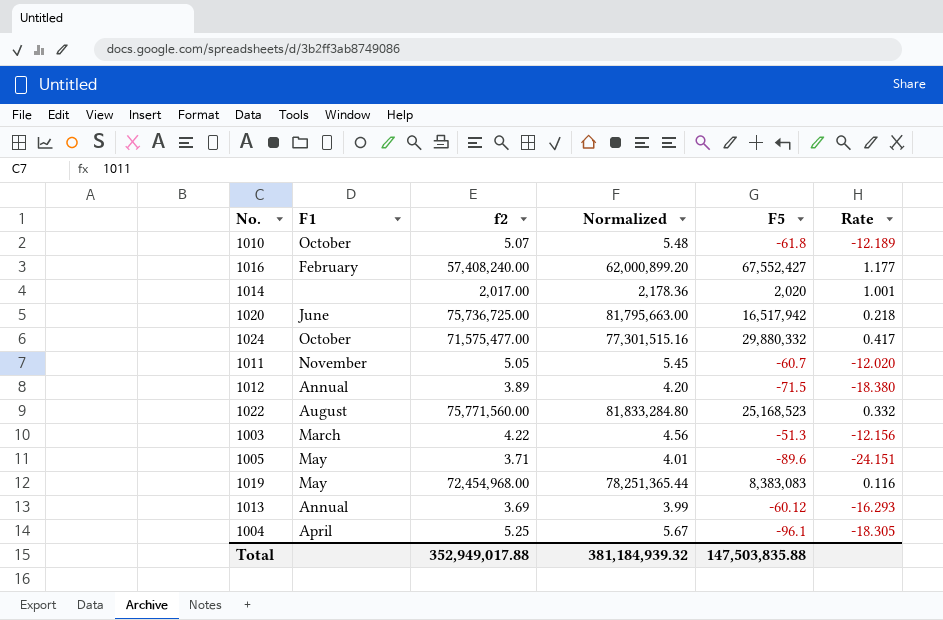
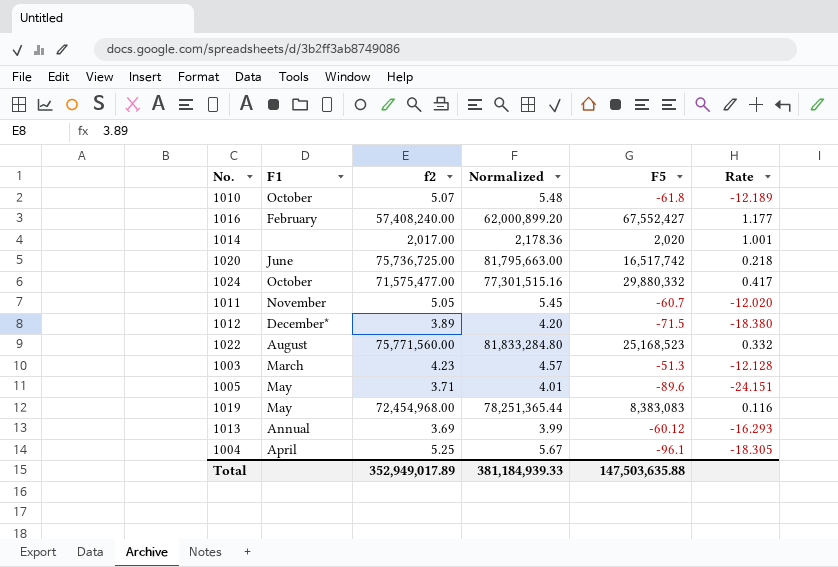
1020 | F5: 16,517,942 -> 16,517,742
1012 | F1: Annual -> December*
1003 | f2: 4.22 -> 4.23
1003 | Normalized: 4.56 -> 4.57
1003 | Rate: -12.156 -> -12.128
Total | f2: 352,949,017.88 -> 352,949,017.89
Total | Normalized: 381,184,939.32 -> 381,184,939.33
Total | F5: 147,503,835.88 -> 147,503,635.88

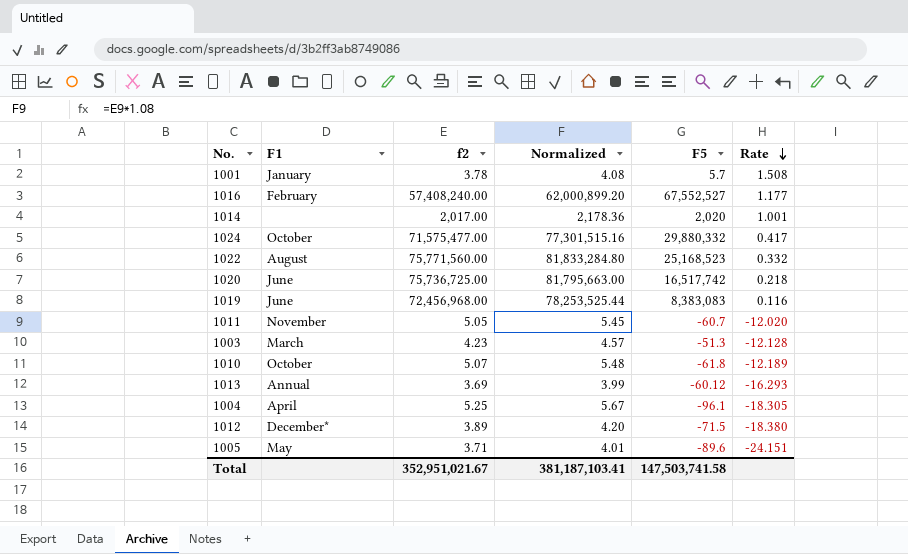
row order: none -> Rate descending
row 1001: none -> January | 3.78 | 4.08 | 5.7 | 1.508
1016 | F5: 67,552,427 -> 67,552,527
1019 | F1: May -> June
1019 | f2: 72,454,968.00 -> 72,456,968.00
1019 | Normalized: 78,251,365.44 -> 78,253,525.44
Total | f2: 352,949,017.89 -> 352,951,021.67
Total | Normalized: 381,184,939.33 -> 381,187,103.41
Total | F5: 147,503,635.88 -> 147,503,741.58

